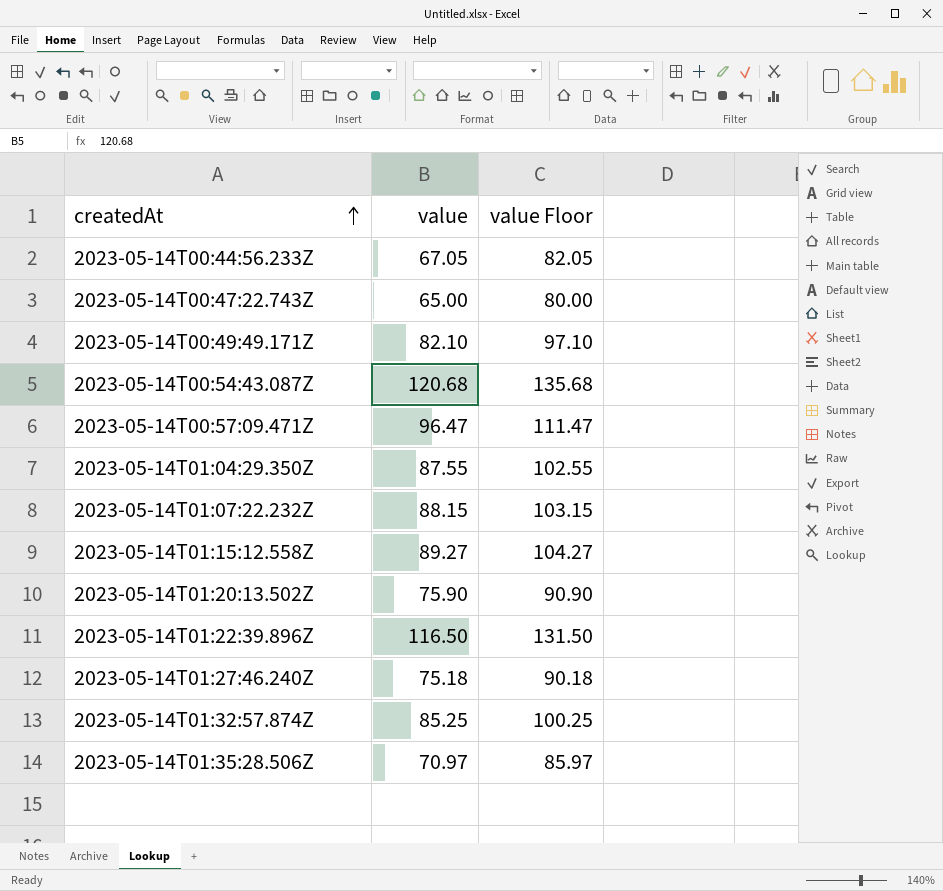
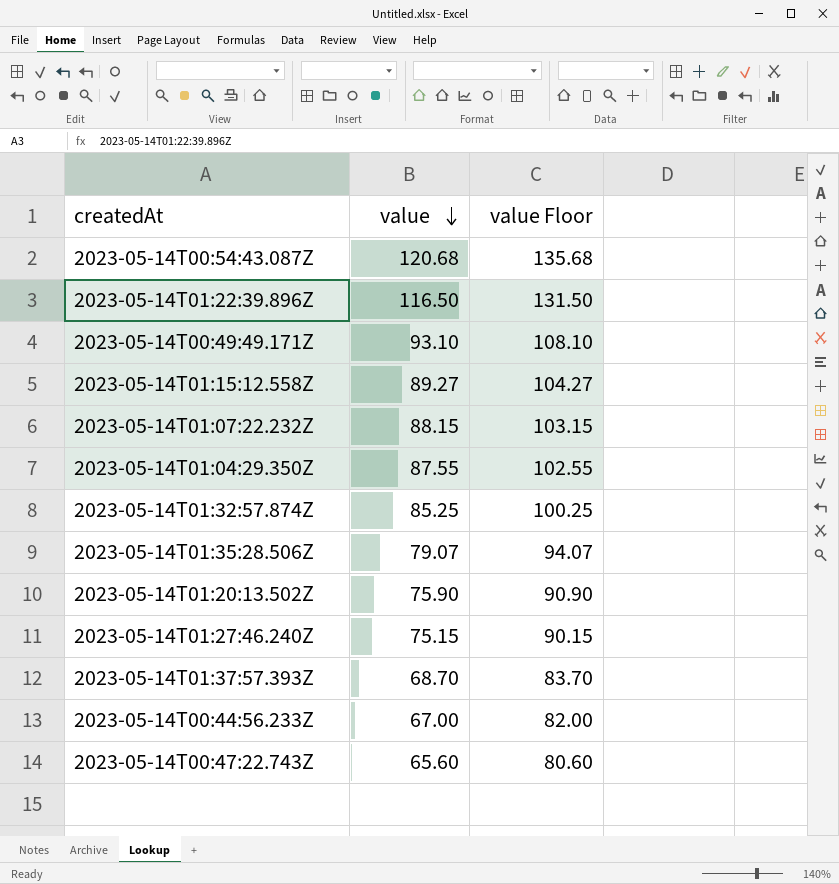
row order: createdAt ascending -> value descending
row 2023-05-14T00:57:09.471Z: 96.47 | 111.47 -> none
2023-05-14T00:49:49.171Z | value: 82.10 -> 93.10
2023-05-14T00:49:49.171Z | value Floor: 97.10 -> 108.10
2023-05-14T01:35:28.506Z | value: 70.97 -> 79.07
2023-05-14T01:35:28.506Z | value Floor: 85.97 -> 94.07
2023-05-14T01:27:46.240Z | value: 75.18 -> 75.15
2023-05-14T01:27:46.240Z | value Floor: 90.18 -> 90.15
row 2023-05-14T01:37:57.393Z: none -> 68.70 | 83.70
2023-05-14T00:44:56.233Z | value: 67.05 -> 67.00
2023-05-14T00:44:56.233Z | value Floor: 82.05 -> 82.00
2023-05-14T00:47:22.743Z | value: 65.00 -> 65.60
2023-05-14T00:47:22.743Z | value Floor: 80.00 -> 80.60

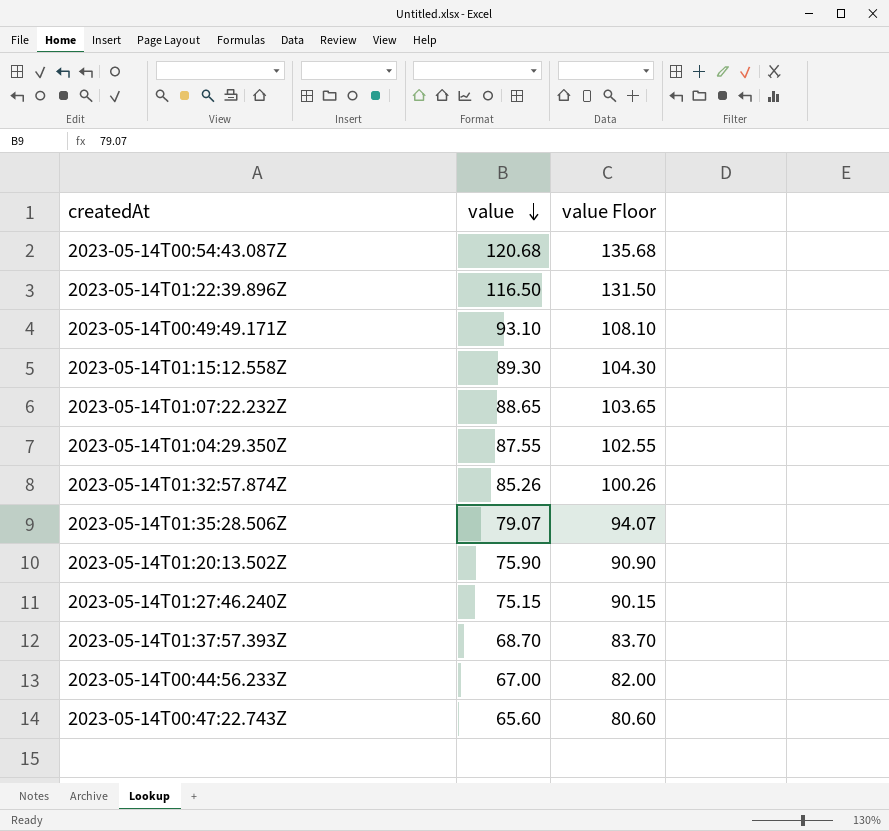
2023-05-14T01:15:12.558Z | value: 89.27 -> 89.30
2023-05-14T01:15:12.558Z | value Floor: 104.27 -> 104.30
2023-05-14T01:07:22.232Z | value: 88.15 -> 88.65
2023-05-14T01:07:22.232Z | value Floor: 103.15 -> 103.65
2023-05-14T01:32:57.874Z | value: 85.25 -> 85.26
2023-05-14T01:32:57.874Z | value Floor: 100.25 -> 100.26

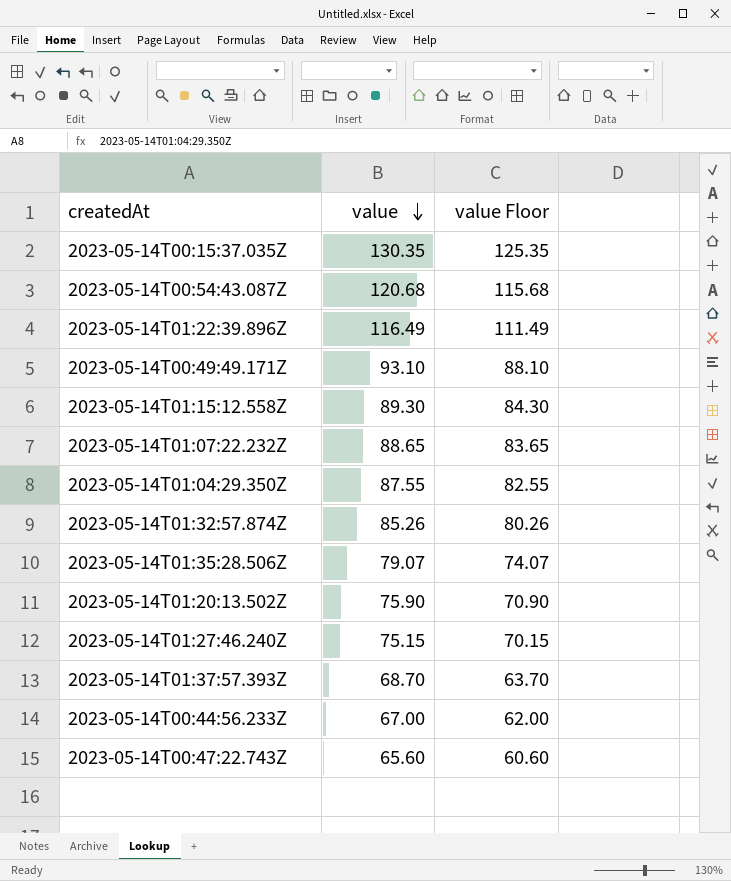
column value Floor | formula: [value] + 15 -> [value] - 5
row 2023-05-14T00:15:37.035Z: none -> 130.35 | 125.35
2023-05-14T01:22:39.896Z | value: 116.50 -> 116.49

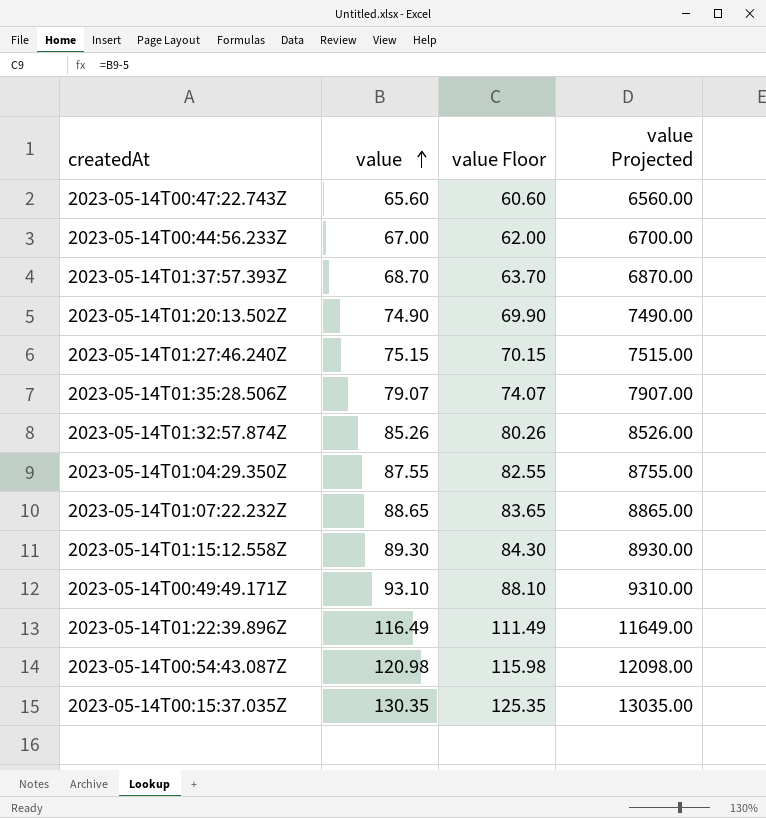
row order: value descending -> value ascending
column value Projected | formula: none -> [value] * 100
2023-05-14T01:20:13.502Z | value: 75.90 -> 74.90
2023-05-14T01:20:13.502Z | value Floor: 70.90 -> 69.90
2023-05-14T00:54:43.087Z | value: 120.68 -> 120.98
2023-05-14T00:54:43.087Z | value Floor: 115.68 -> 115.98

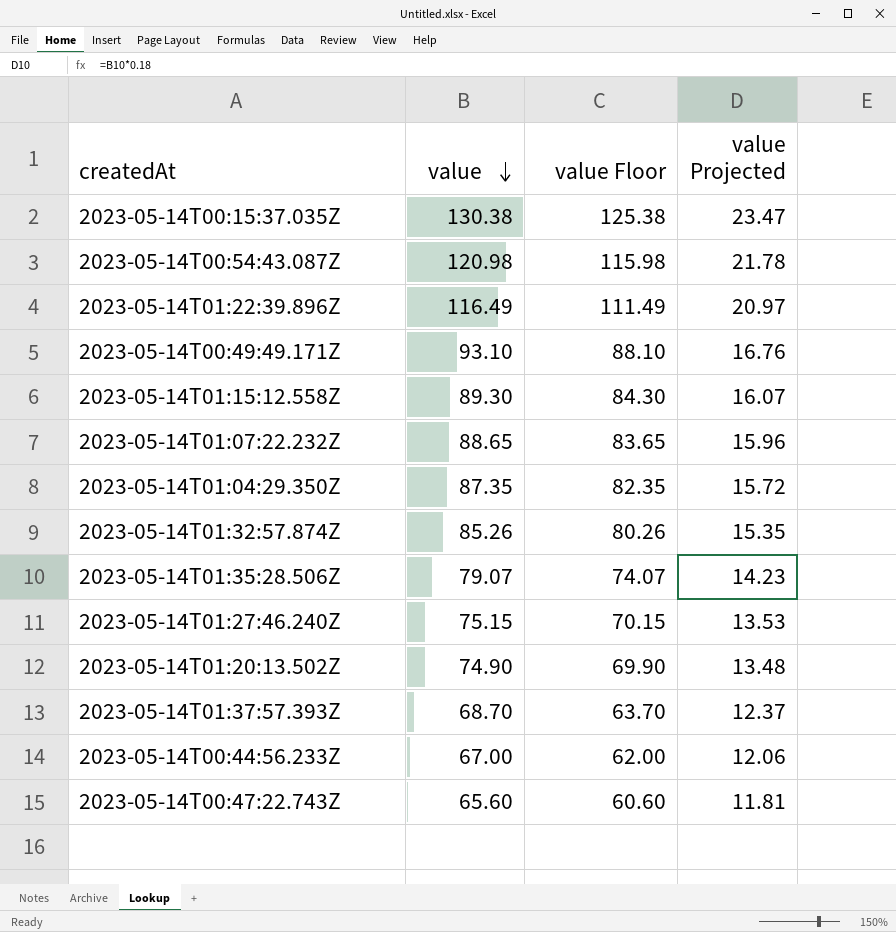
row order: value ascending -> value descending
column value Projected | formula: [value] * 100 -> [value] * 0.18
2023-05-14T00:15:37.035Z | value: 130.35 -> 130.38
2023-05-14T00:15:37.035Z | value Floor: 125.35 -> 125.38
2023-05-14T01:04:29.350Z | value: 87.55 -> 87.35
2023-05-14T01:04:29.350Z | value Floor: 82.55 -> 82.35

